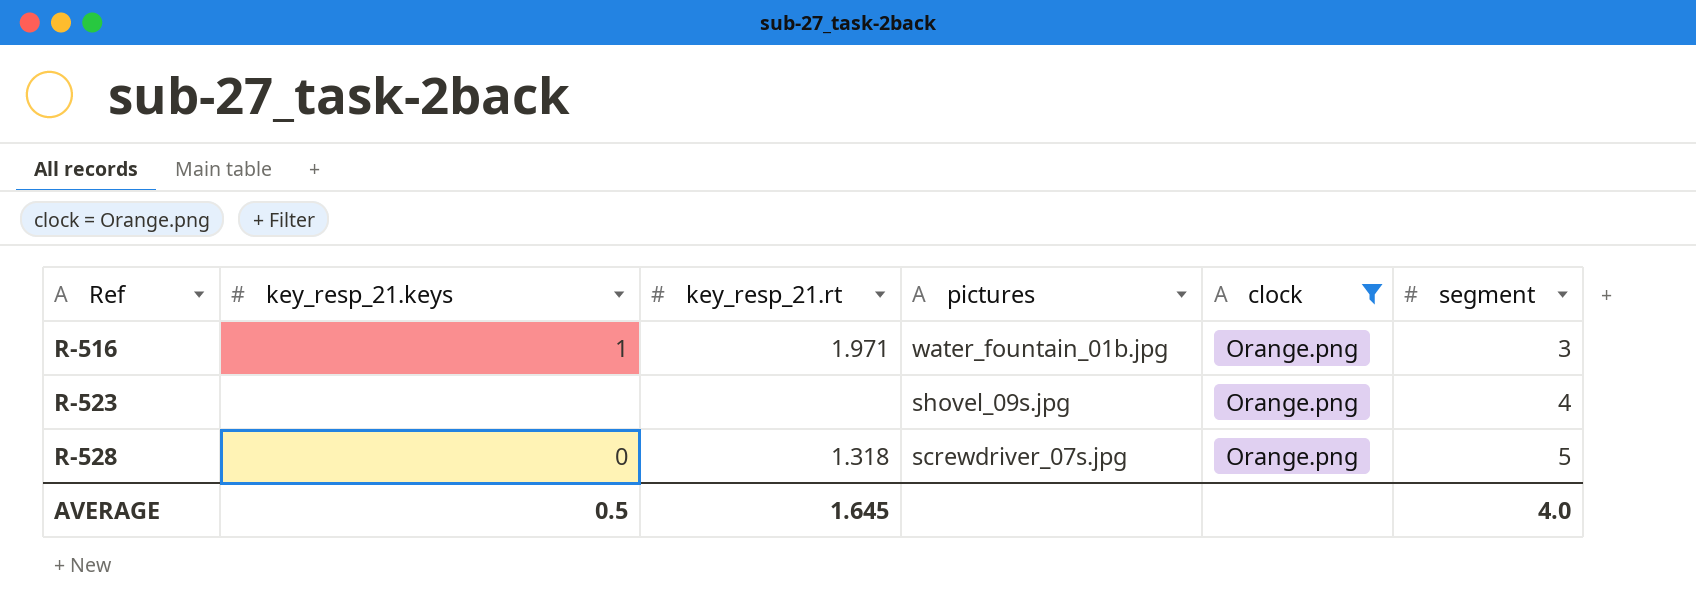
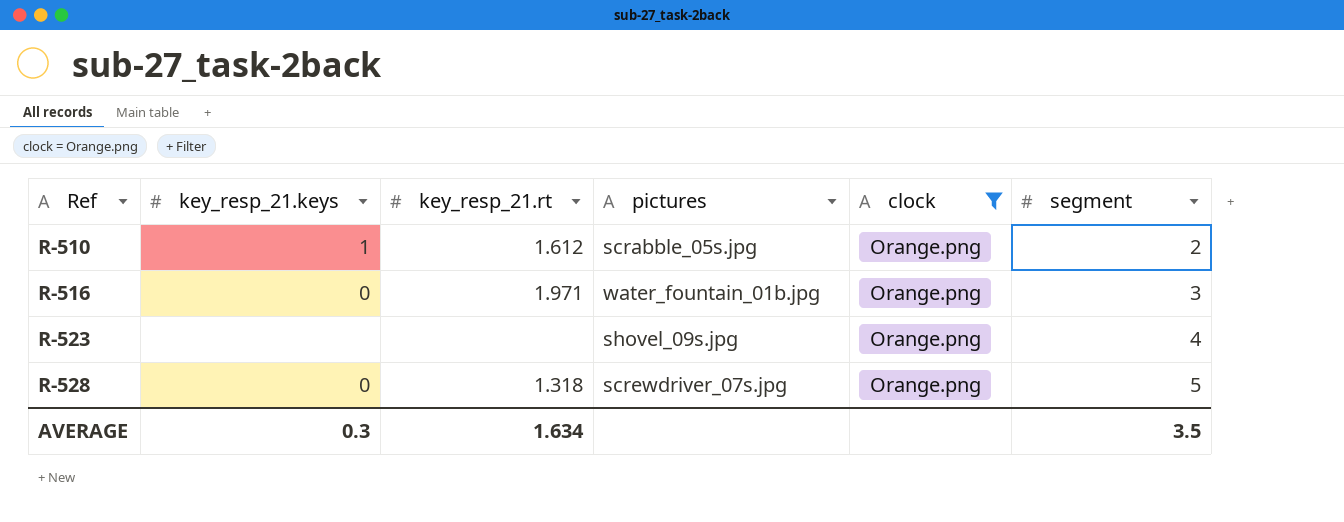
row R-510: none -> 1 | 1.612 | scrabble_05s.jpg | Orange.png | 2
R-516 | key_resp_21.keys: 1 -> 0
AVERAGE | key_resp_21.keys: 0.5 -> 0.3
AVERAGE | key_resp_21.rt: 1.645 -> 1.634
AVERAGE | segment: 4.0 -> 3.5

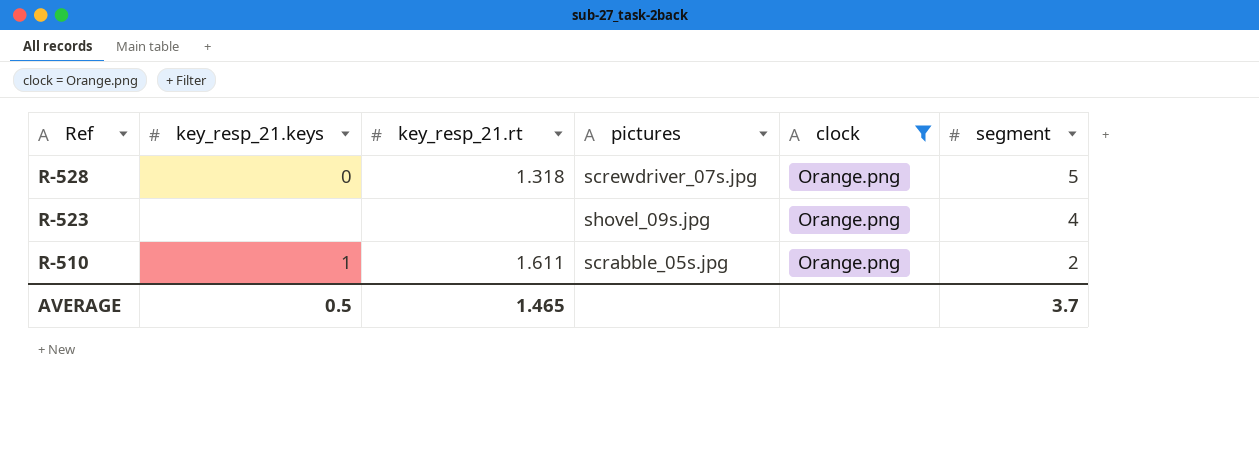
row order: Ref ascending -> Ref descending
row R-516: 0 | 1.971 | water_fountain_01b.jpg | Orange.png | 3 -> none
R-510 | key_resp_21.rt: 1.612 -> 1.611
AVERAGE | key_resp_21.keys: 0.3 -> 0.5
AVERAGE | key_resp_21.rt: 1.634 -> 1.465
AVERAGE | segment: 3.5 -> 3.7

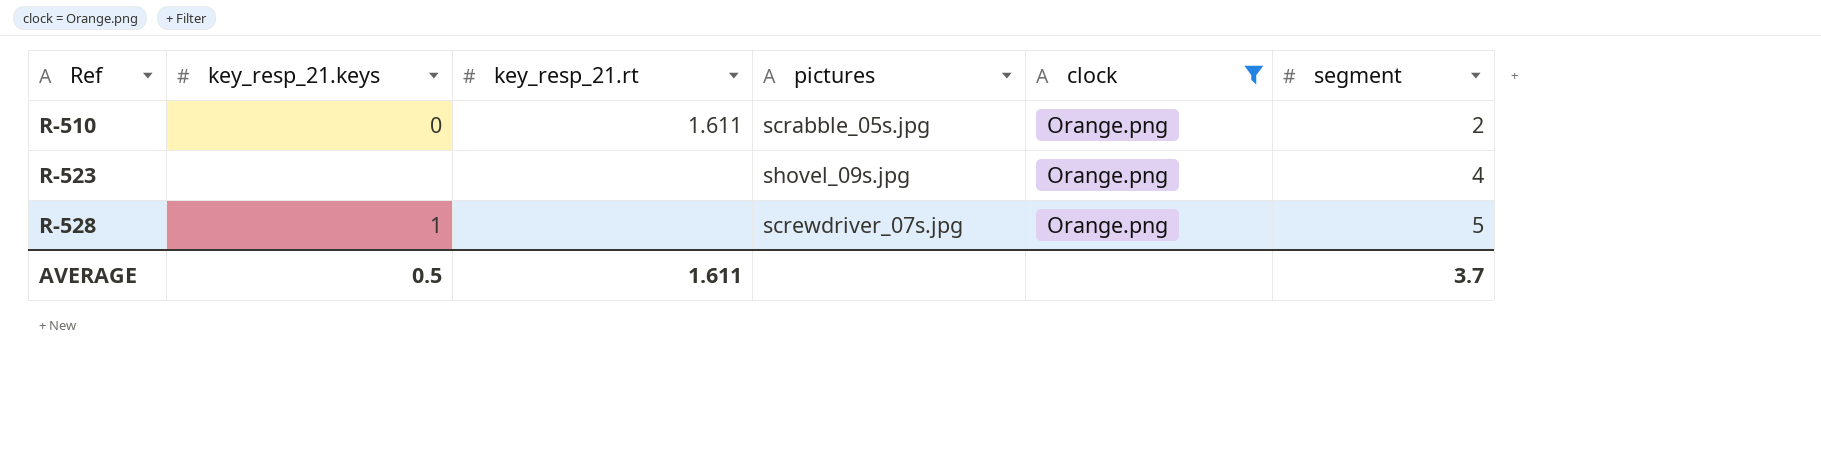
row order: Ref descending -> Ref ascending
R-510 | key_resp_21.keys: 1 -> 0
R-528 | key_resp_21.keys: 0 -> 1
R-528 | key_resp_21.rt: 1.318 -> none
AVERAGE | key_resp_21.rt: 1.465 -> 1.611

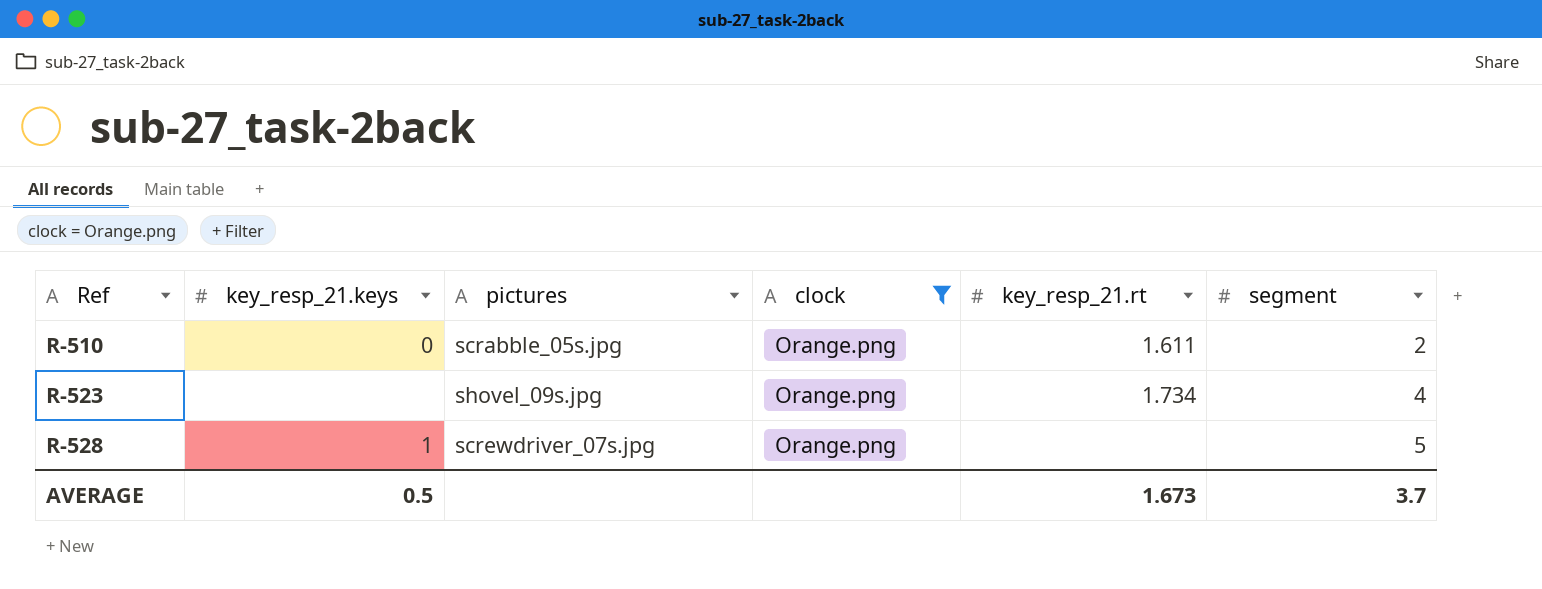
column key_resp_21.rt | position: 3 -> 5
R-523 | key_resp_21.rt: none -> 1.734
AVERAGE | key_resp_21.rt: 1.611 -> 1.673

